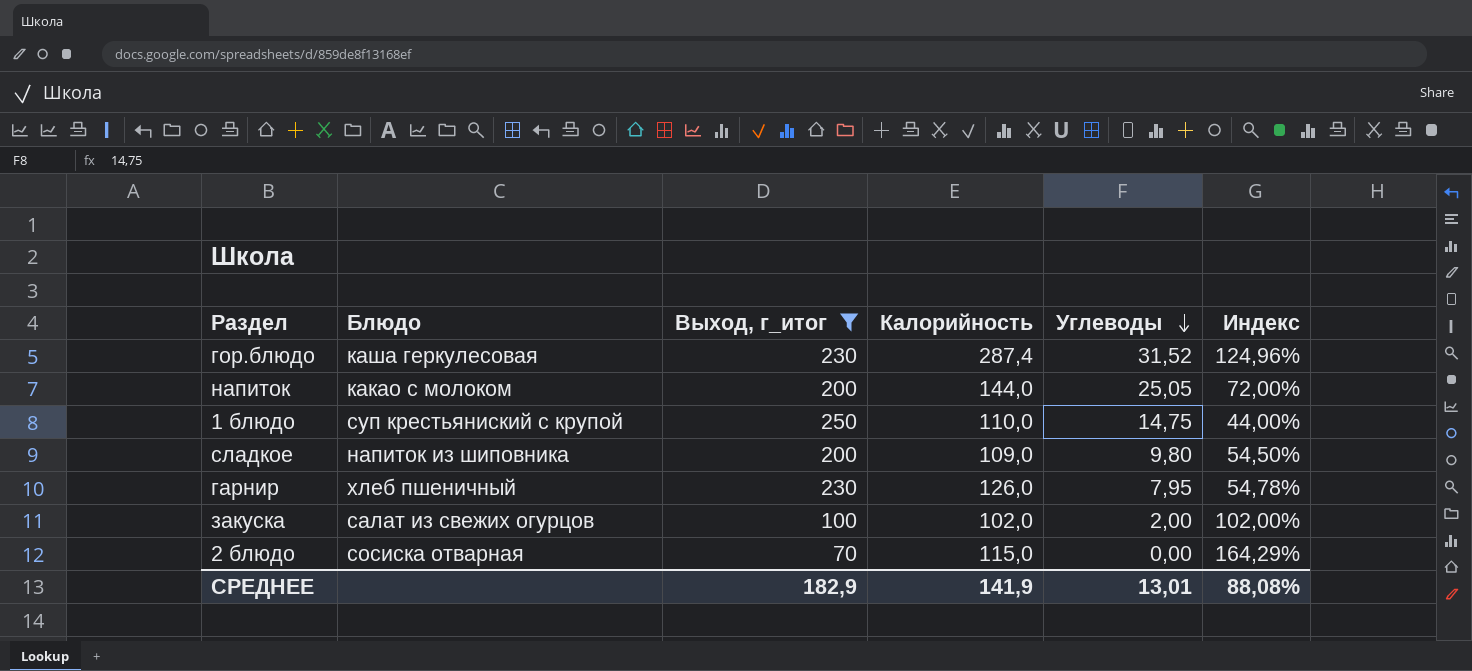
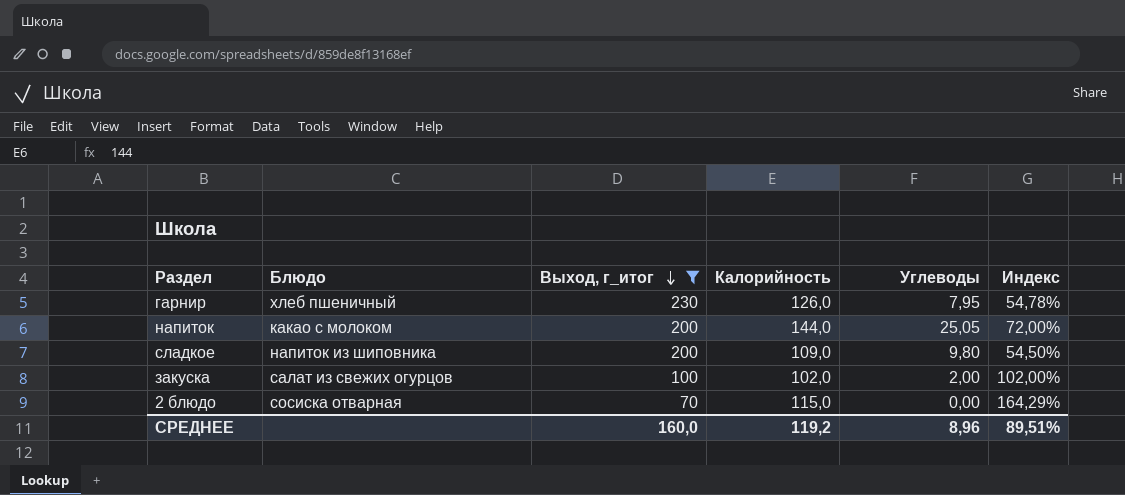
row order: Углеводы descending -> Выход, г_итог descending
row гор.блюдо: каша геркулесовая | 230 | 287,4 | 31,52 | 124,96% -> none
row 1 блюдо: суп крестьяниский с крупой | 250 | 110,0 | 14,75 | 44,00% -> none
СРЕДНЕЕ | Выход, г_итог: 182,9 -> 160,0
СРЕДНЕЕ | Калорийность: 141,9 -> 119,2
СРЕДНЕЕ | Углеводы: 13,01 -> 8,96
СРЕДНЕЕ | Индекс: 88,08% -> 89,51%

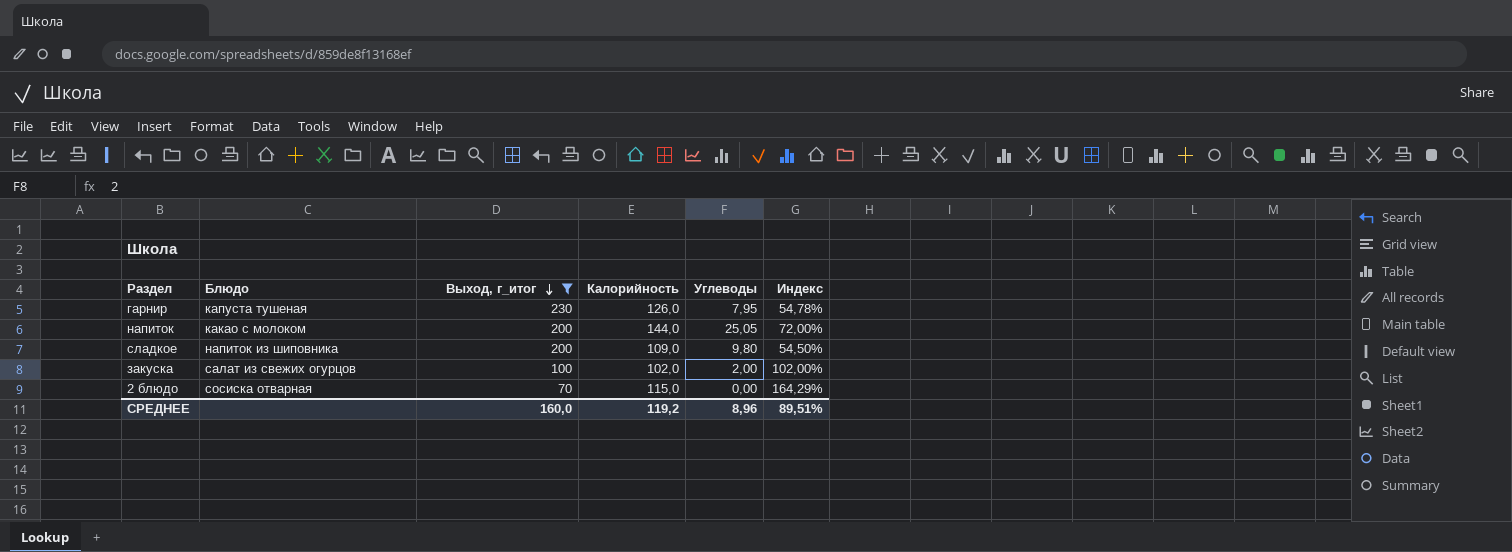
гарнир | Блюдо: хлеб пшеничный -> капуста тушеная

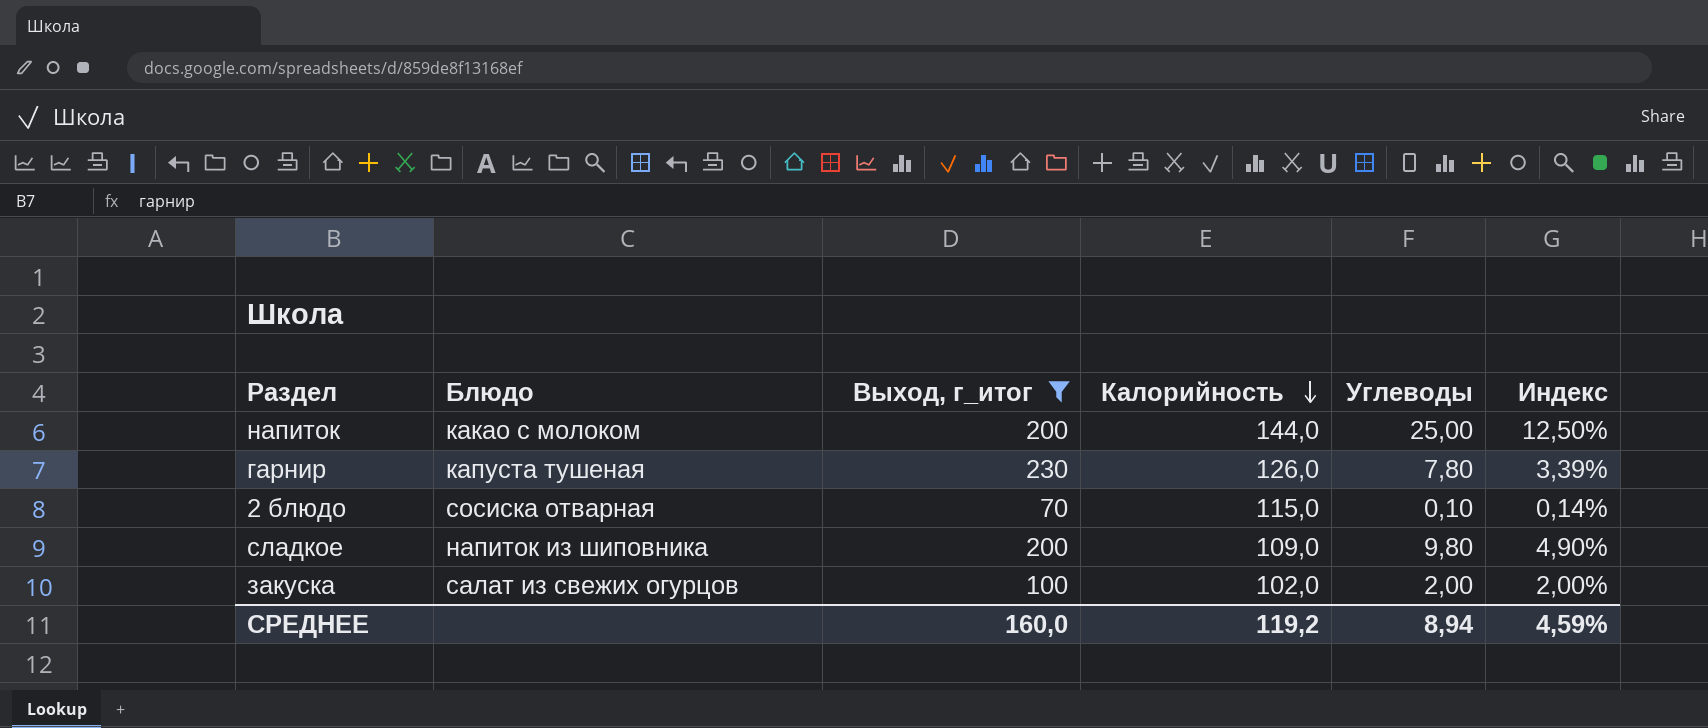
row order: Выход, г_итог descending -> Калорийность descending
column Индекс | formula: [Калорийность] / [Выход, г_итог] -> [Углеводы] / [Выход, г_итог]
напиток | Углеводы: 25,05 -> 25,00
гарнир | Углеводы: 7,95 -> 7,80
2 блюдо | Углеводы: 0,00 -> 0,10
СРЕДНЕЕ | Углеводы: 8,96 -> 8,94
СРЕДНЕЕ | Индекс: 89,51% -> 4,59%

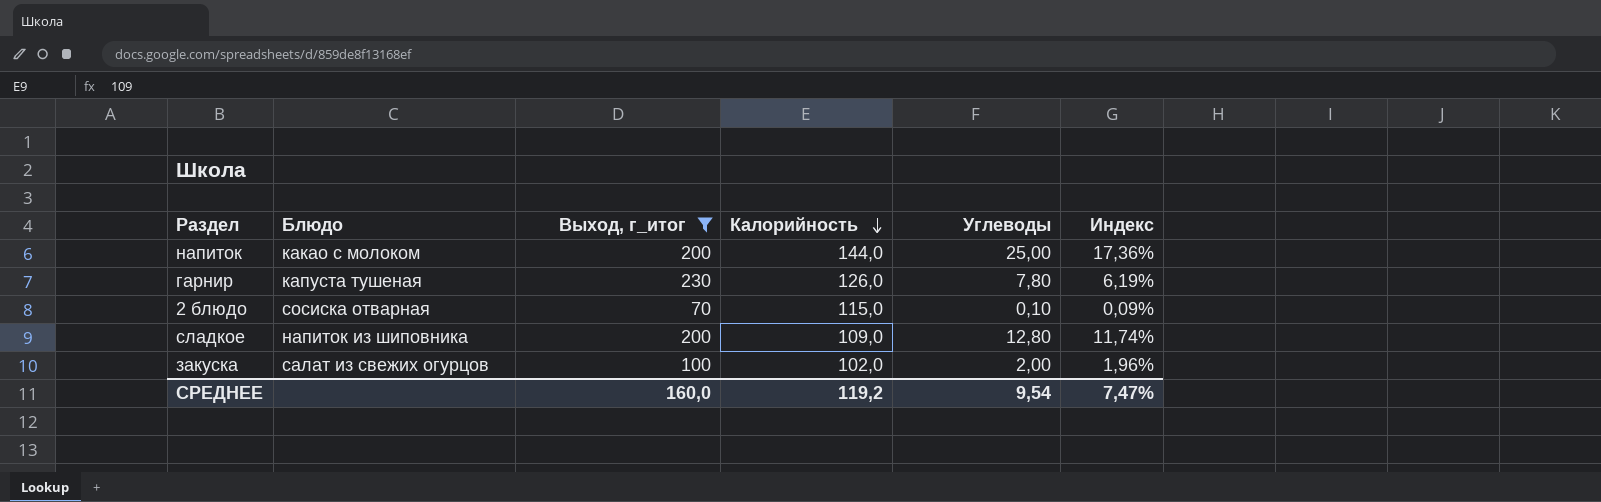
column Индекс | formula: [Углеводы] / [Выход, г_итог] -> [Углеводы] / [Калорийность]
сладкое | Углеводы: 9,80 -> 12,80
СРЕДНЕЕ | Углеводы: 8,94 -> 9,54
СРЕДНЕЕ | Индекс: 4,59% -> 7,47%

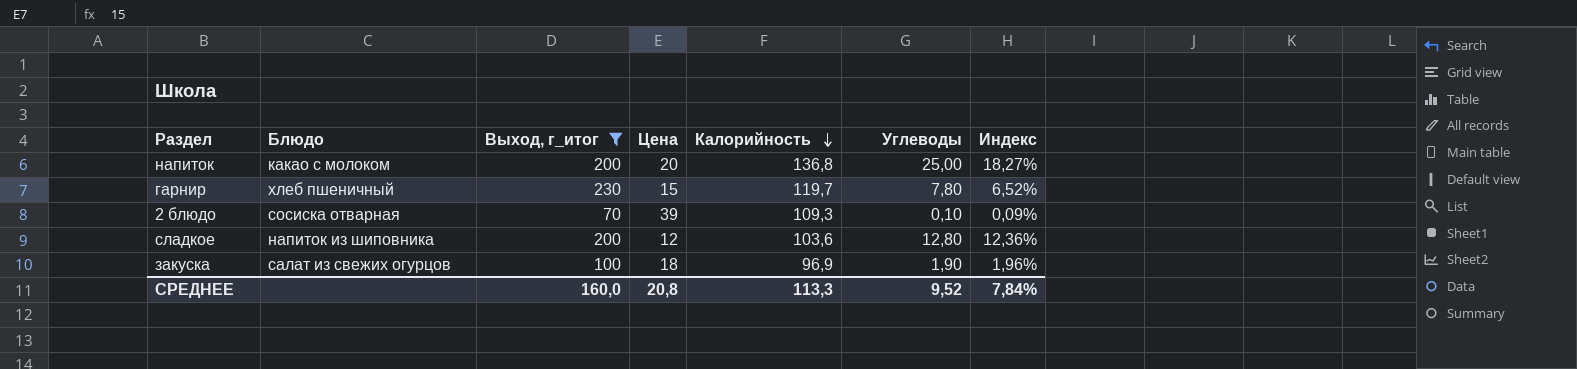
column Цена | position: none -> 4
напиток | Калорийность: 144,0 -> 136,8
напиток | Индекс: 17,36% -> 18,27%
гарнир | Блюдо: капуста тушеная -> хлеб пшеничный
гарнир | Калорийность: 126,0 -> 119,7
гарнир | Индекс: 6,19% -> 6,52%
2 блюдо | Калорийность: 115,0 -> 109,3
сладкое | Калорийность: 109,0 -> 103,6
сладкое | Индекс: 11,74% -> 12,36%
закуска | Калорийность: 102,0 -> 96,9
закуска | Углеводы: 2,00 -> 1,90
СРЕДНЕЕ | Калорийность: 119,2 -> 113,3
СРЕДНЕЕ | Углеводы: 9,54 -> 9,52
СРЕДНЕЕ | Индекс: 7,47% -> 7,84%

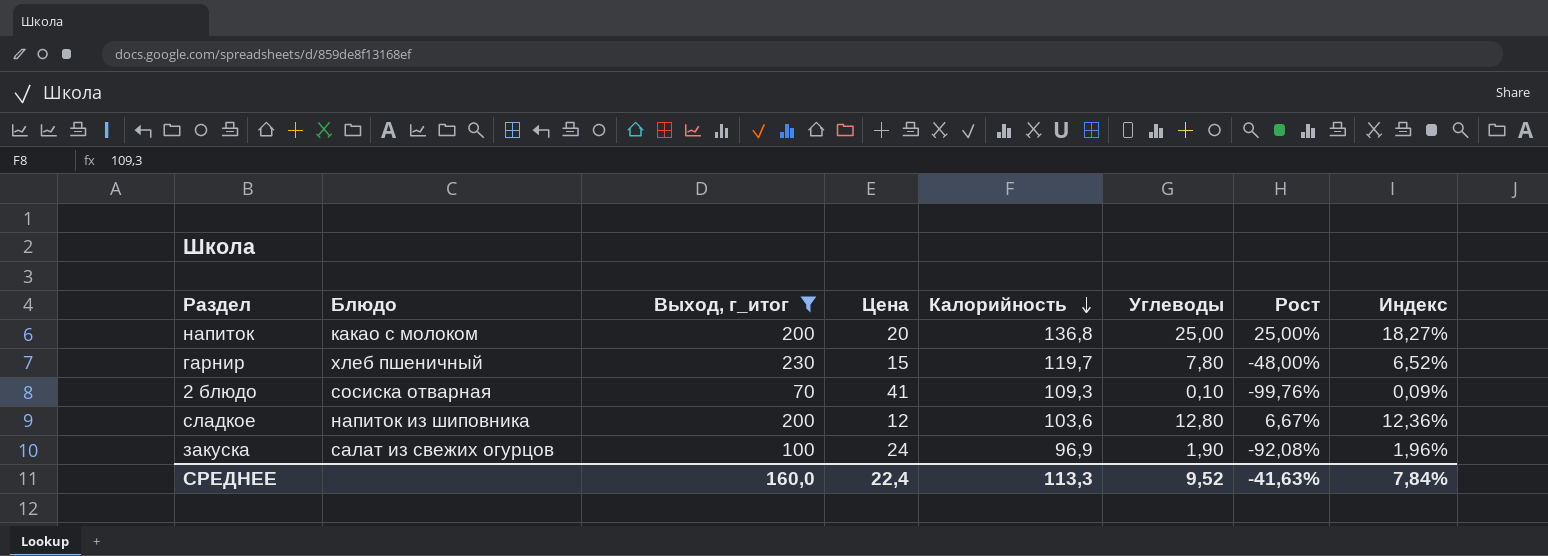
column Рост | formula: none -> ([Углеводы] - [Цена]) / [Цена]
2 блюдо | Цена: 39 -> 41
закуска | Цена: 18 -> 24
СРЕДНЕЕ | Цена: 20,8 -> 22,4

